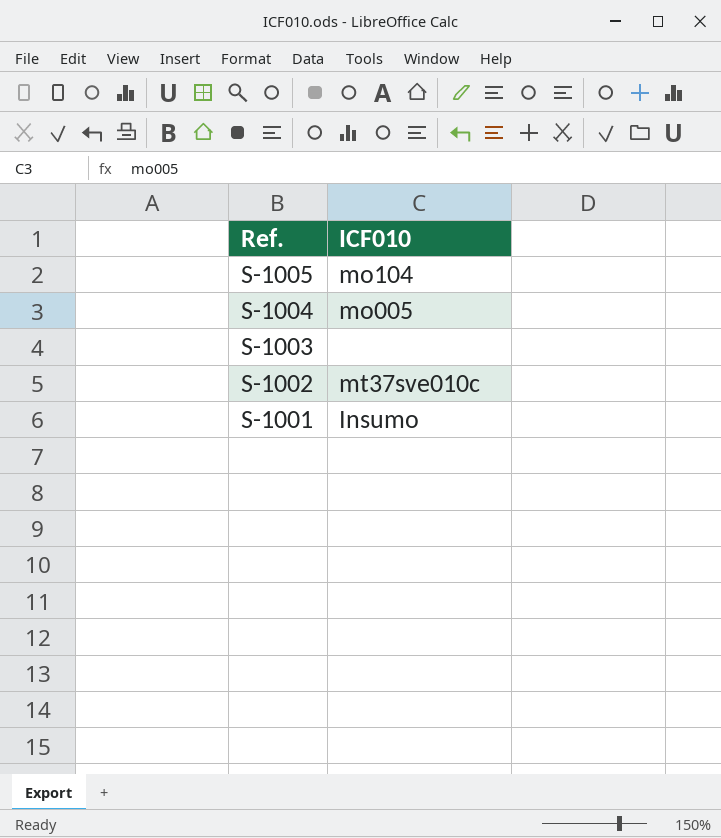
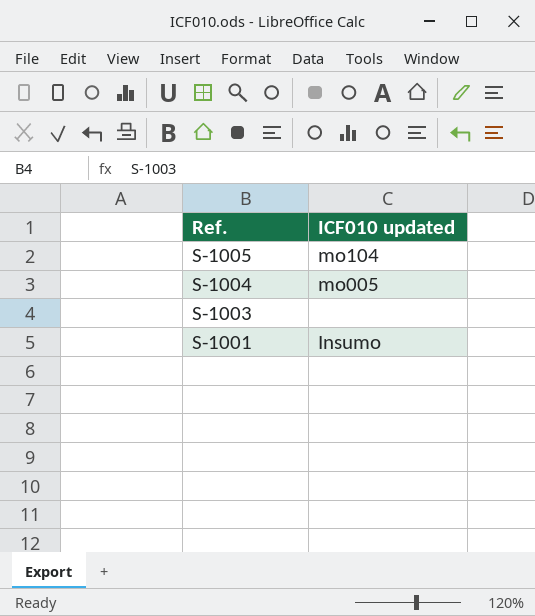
column name: ICF010 -> ICF010 updated
row S-1002: mt37sve010c -> none

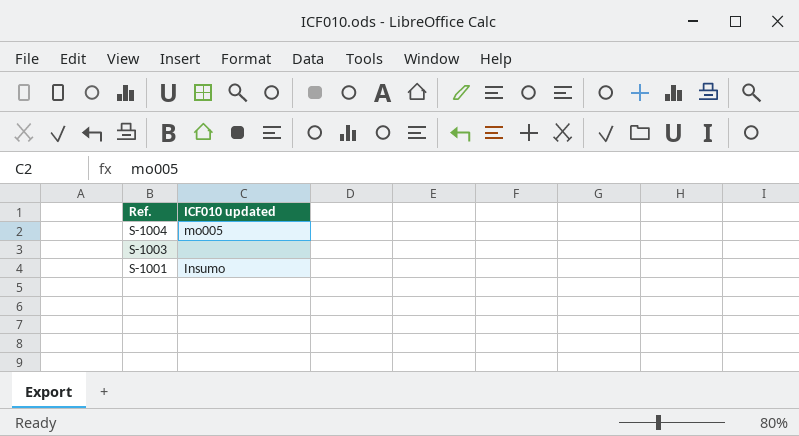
row S-1005: mo104 -> none

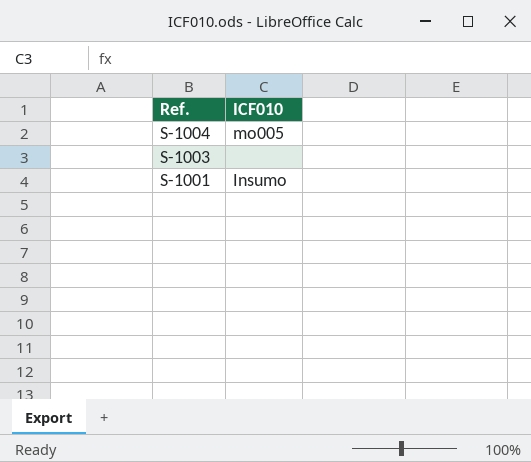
column name: ICF010 updated -> ICF010

